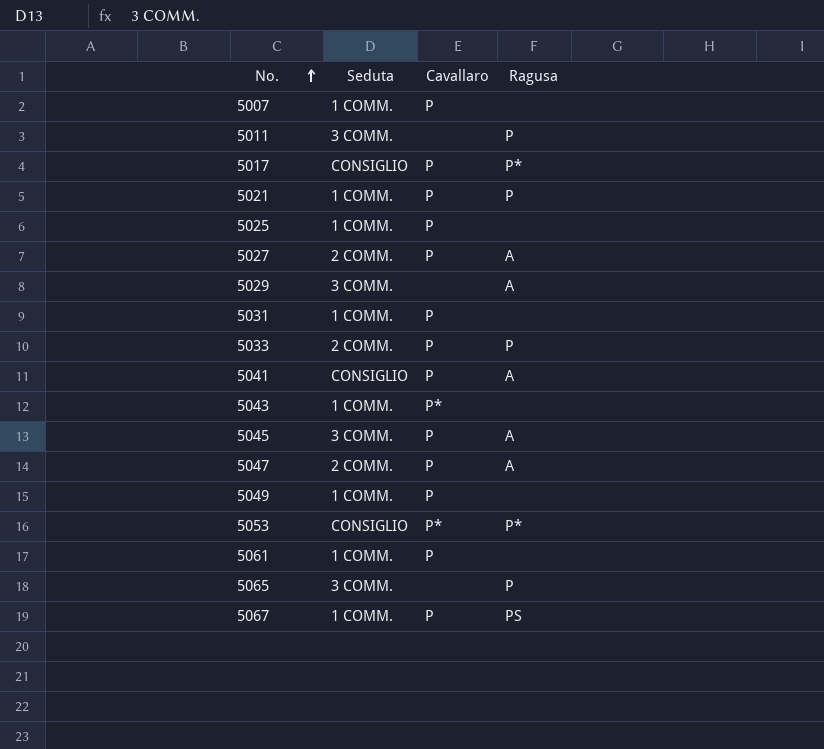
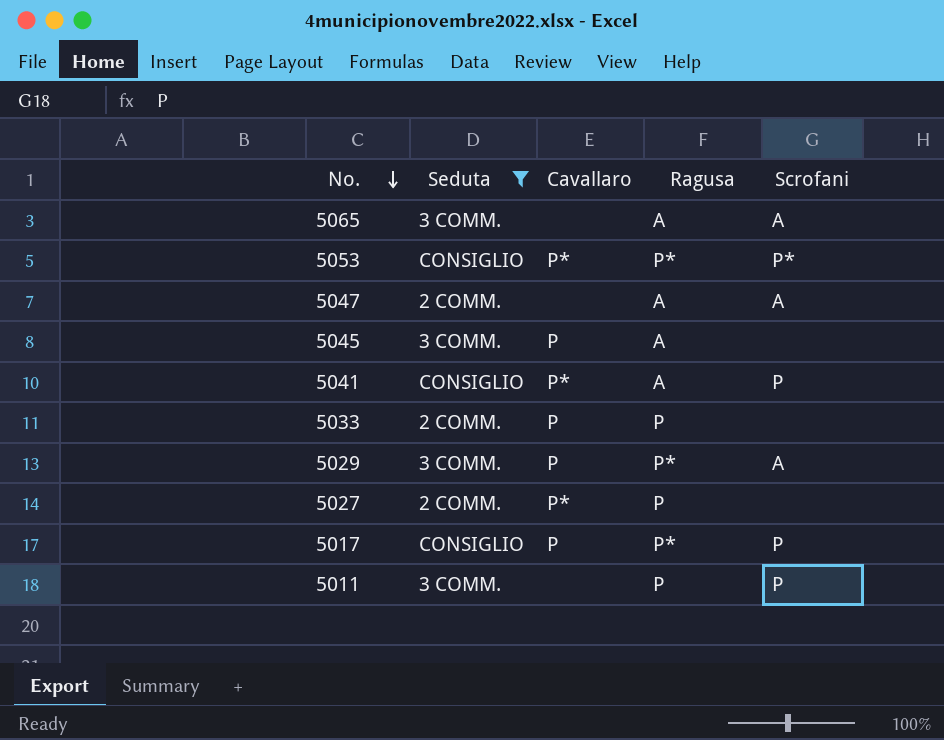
filter: none -> Seduta != 1 COMM.
row order: No. ascending -> No. descending
column Scrofani | position: none -> 5
5065 | Ragusa: P -> A
5047 | Cavallaro: P -> none
5041 | Cavallaro: P -> P*
5029 | Cavallaro: none -> P
5029 | Ragusa: A -> P*
5027 | Cavallaro: P -> P*
5027 | Ragusa: A -> P

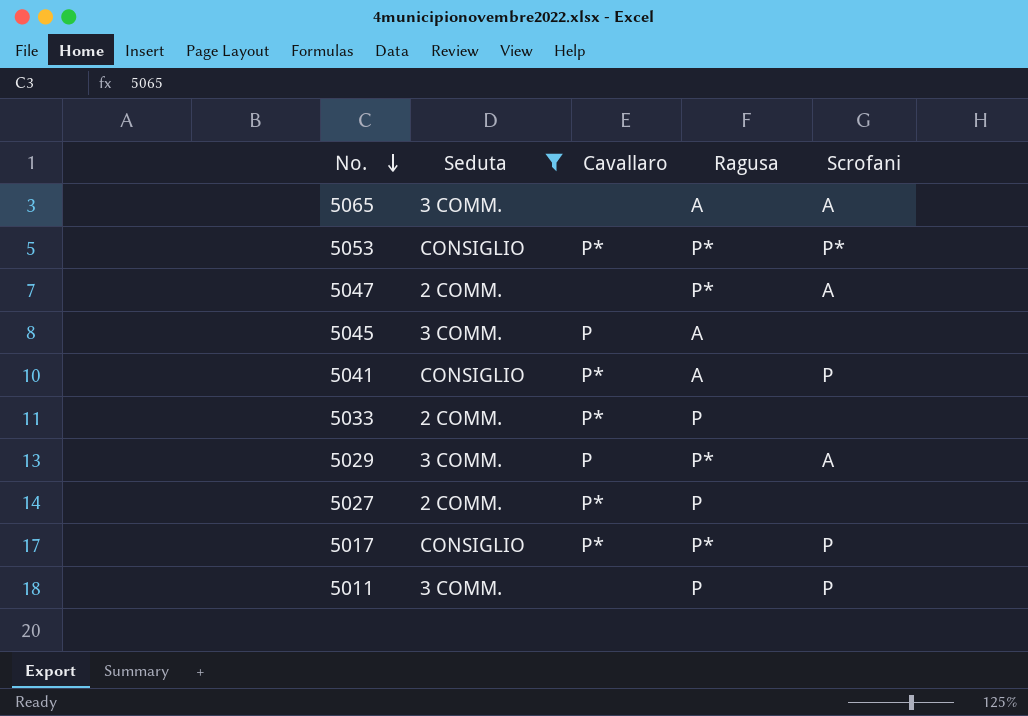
5047 | Ragusa: A -> P*
5033 | Cavallaro: P -> P*
5017 | Cavallaro: P -> P*

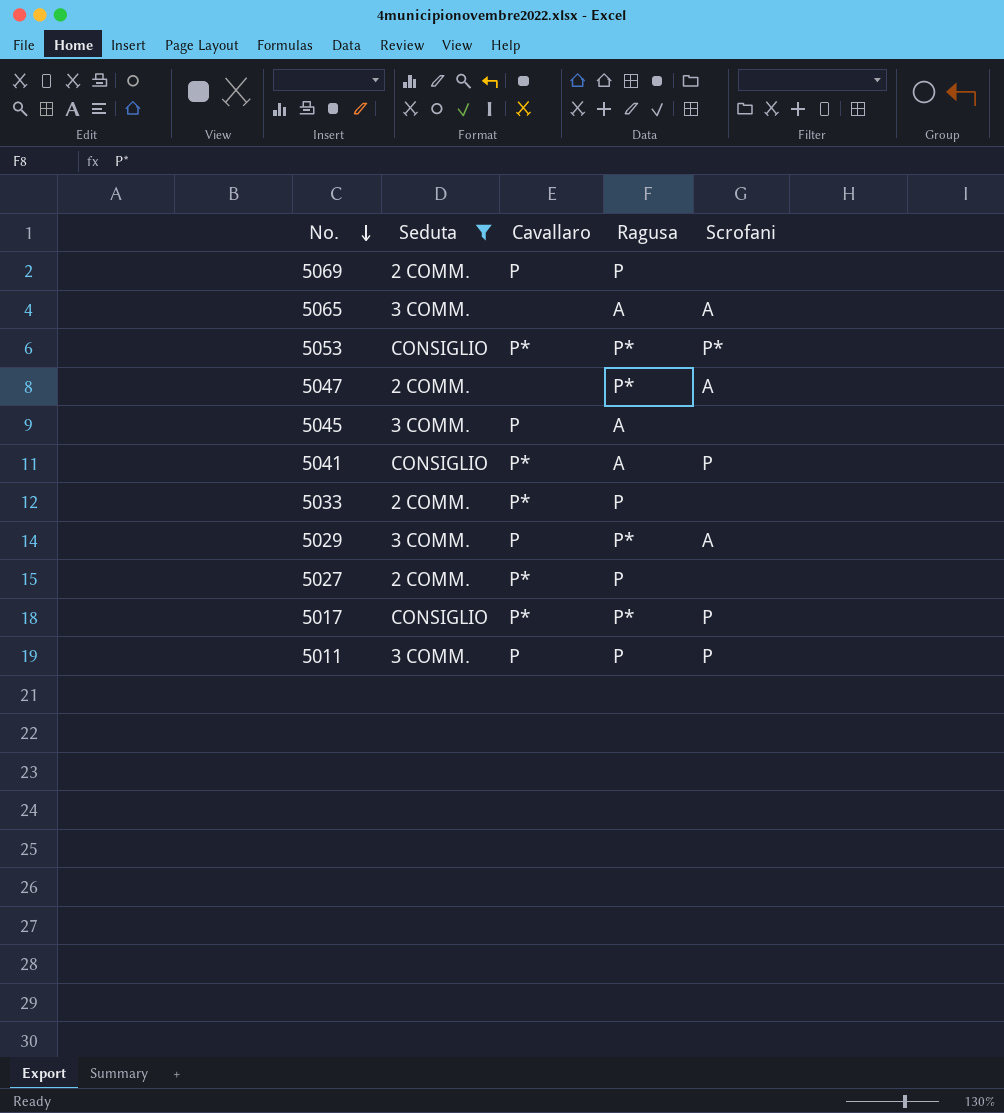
row 5069: none -> 2 COMM. | P | P | none
5011 | Cavallaro: none -> P

